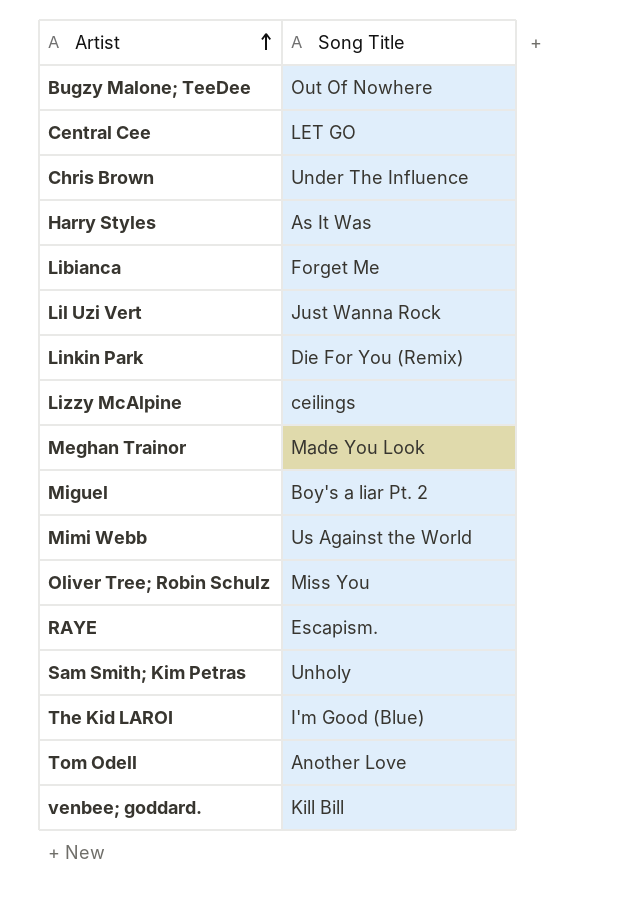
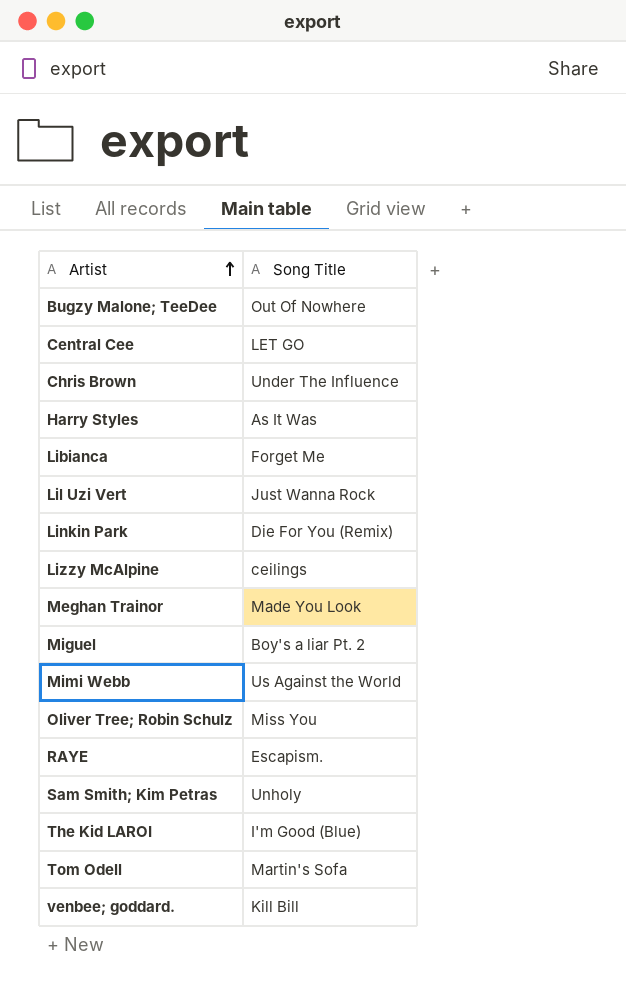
Tom Odell | Song Title: Another Love -> Martin's Sofa

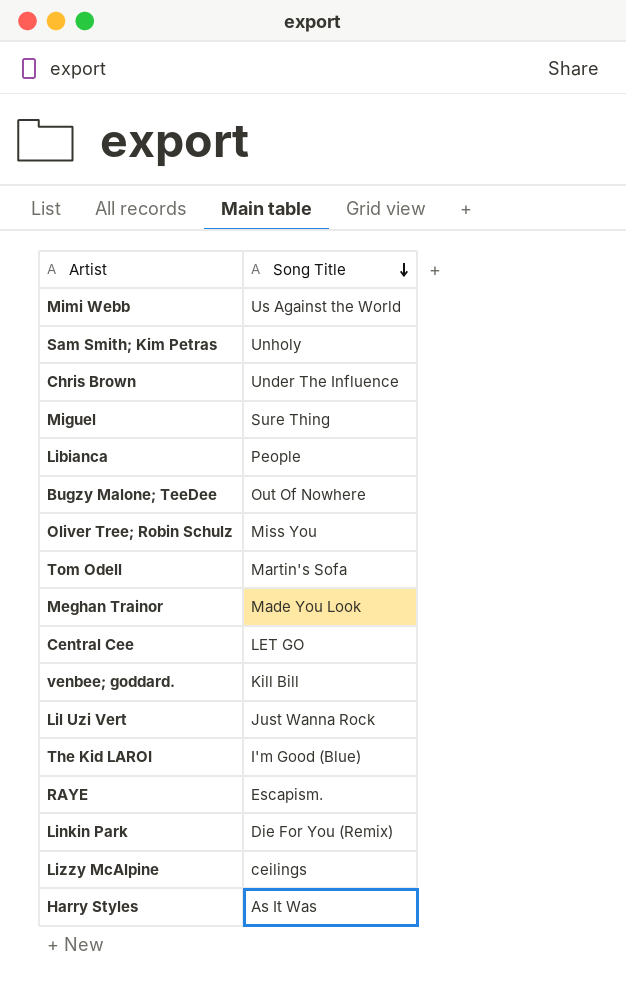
row order: Artist ascending -> Song Title descending
Miguel | Song Title: Boy's a liar Pt. 2 -> Sure Thing
Libianca | Song Title: Forget Me -> People

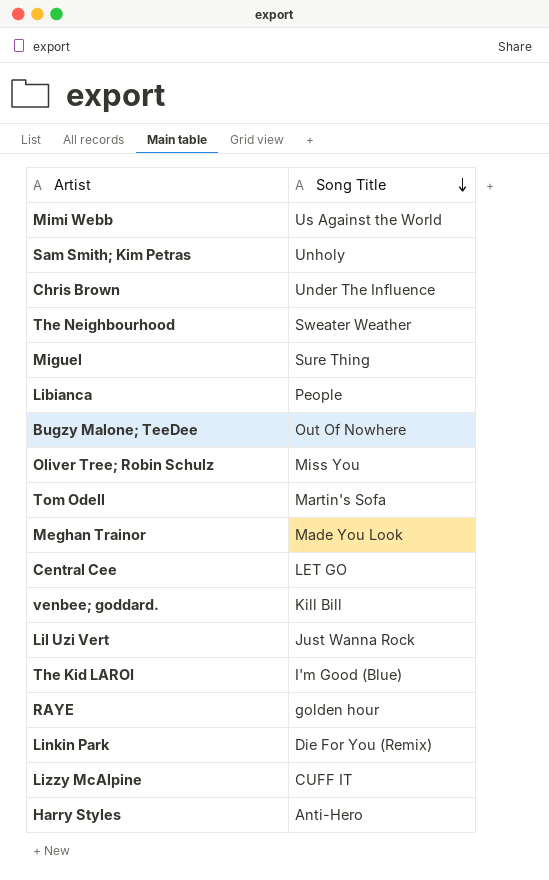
row The Neighbourhood: none -> Sweater Weather
RAYE | Song Title: Escapism. -> golden hour
Lizzy McAlpine | Song Title: ceilings -> CUFF IT
Harry Styles | Song Title: As It Was -> Anti-Hero

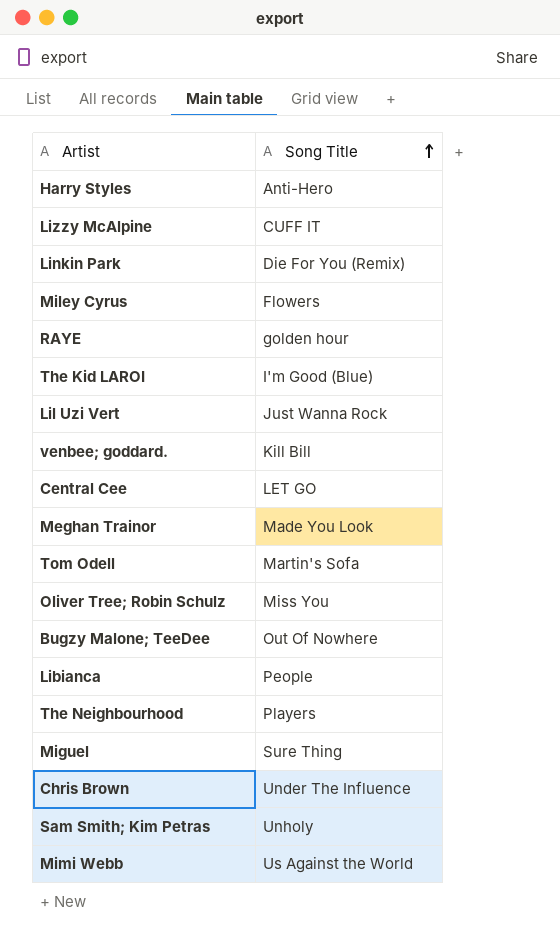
row order: Song Title descending -> Song Title ascending
row Miley Cyrus: none -> Flowers
The Neighbourhood | Song Title: Sweater Weather -> Players

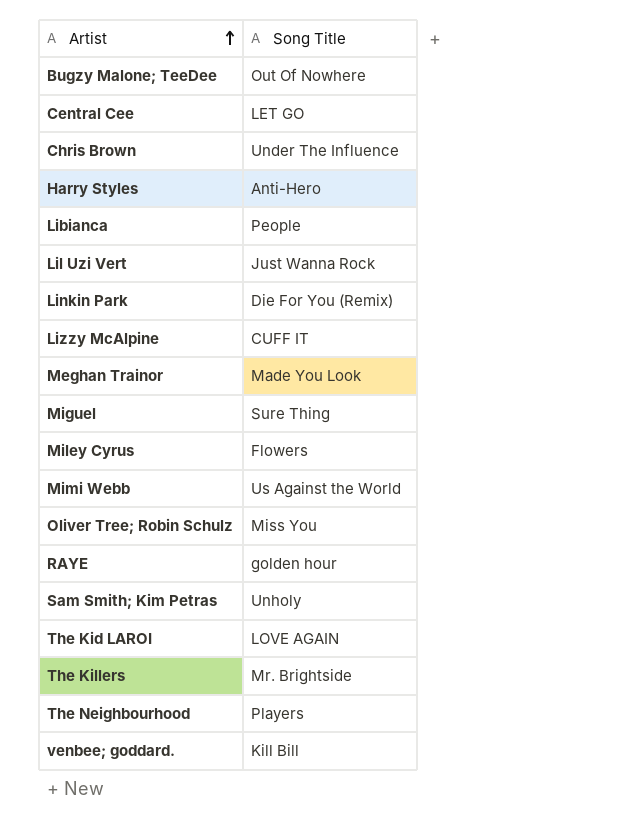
row order: Song Title ascending -> Artist ascending
row Tom Odell: Martin's Sofa -> none
The Kid LAROI | Song Title: I'm Good (Blue) -> LOVE AGAIN
row The Killers: none -> Mr. Brightside

